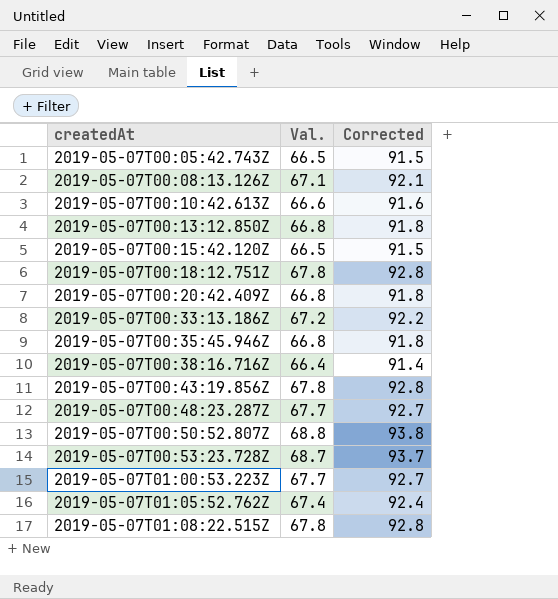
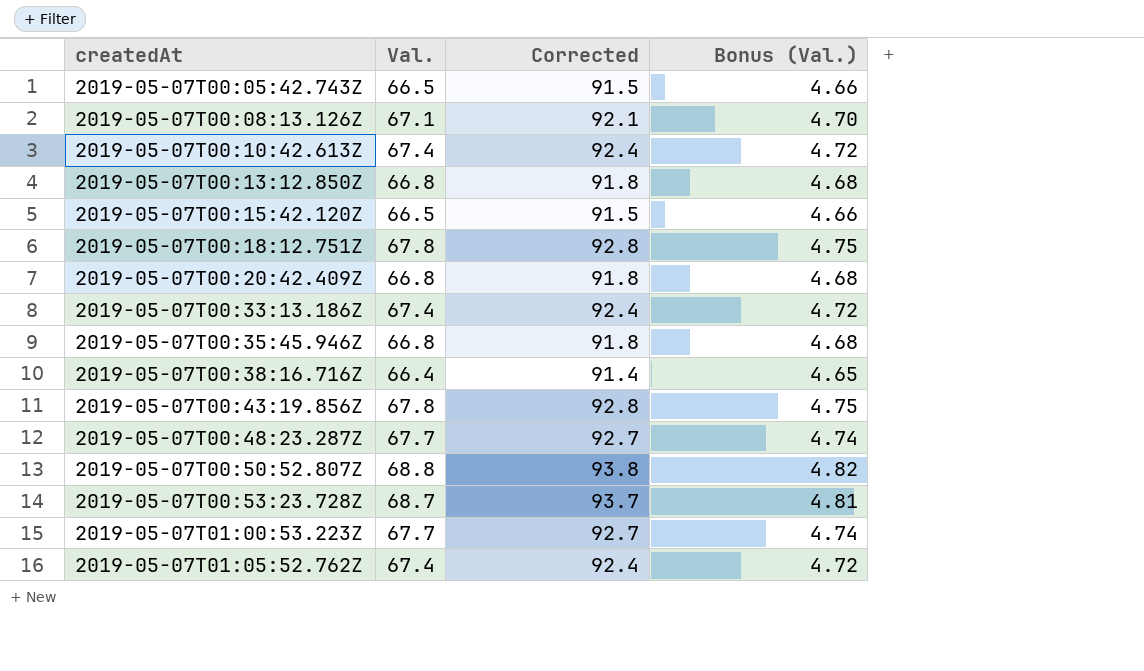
column Bonus (Val.) | formula: none -> [Val.] * 0.07
row 2019-05-07T01:08:22.515Z: 67.8 | 92.8 -> none
2019-05-07T00:10:42.613Z | Val.: 66.6 -> 67.4
2019-05-07T00:10:42.613Z | Corrected: 91.6 -> 92.4
2019-05-07T00:33:13.186Z | Val.: 67.2 -> 67.4
2019-05-07T00:33:13.186Z | Corrected: 92.2 -> 92.4

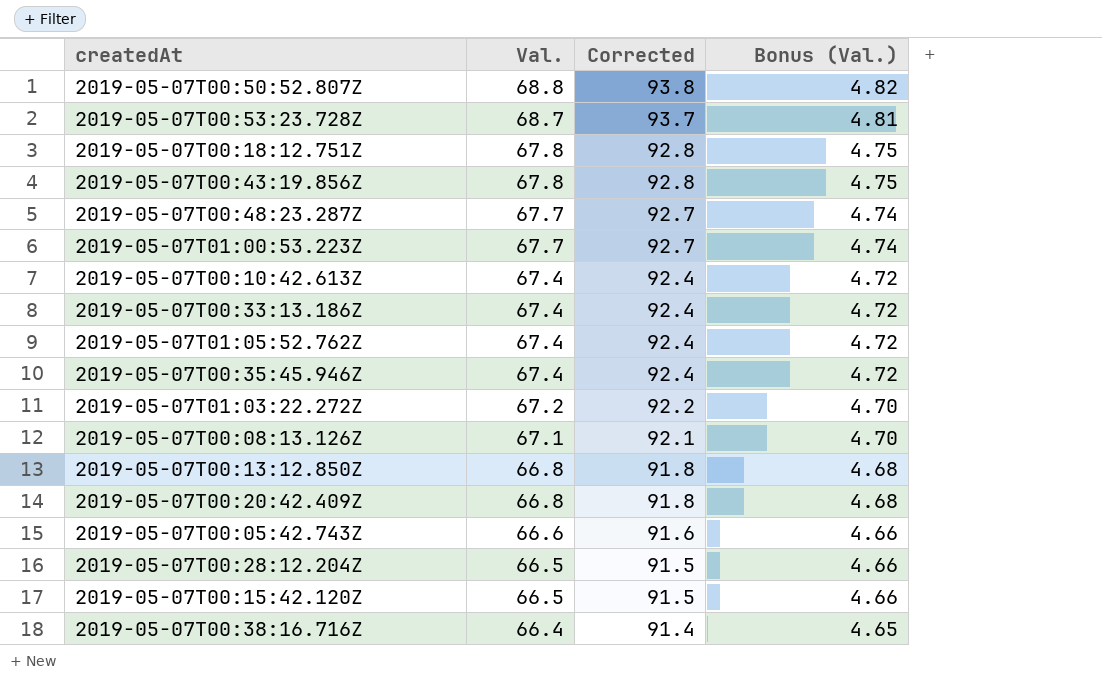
row order: createdAt ascending -> Val. descending
2019-05-07T00:35:45.946Z | Val.: 66.8 -> 67.4
2019-05-07T00:35:45.946Z | Corrected: 91.8 -> 92.4
2019-05-07T00:35:45.946Z | Bonus (Val.): 4.68 -> 4.72
row 2019-05-07T01:03:22.272Z: none -> 67.2 | 92.2 | 4.70
2019-05-07T00:05:42.743Z | Val.: 66.5 -> 66.6
2019-05-07T00:05:42.743Z | Corrected: 91.5 -> 91.6
row 2019-05-07T00:28:12.204Z: none -> 66.5 | 91.5 | 4.66

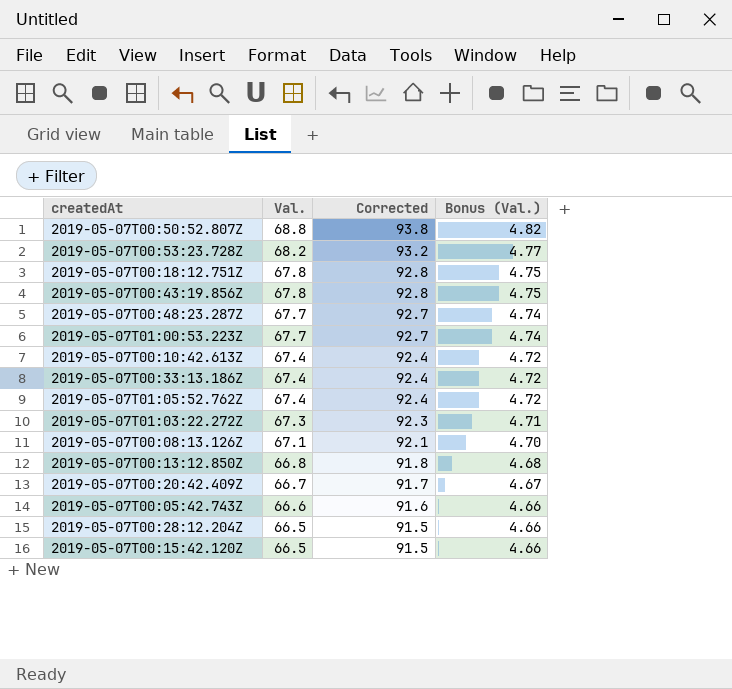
row 2019-05-07T00:35:45.946Z: 67.4 | 92.4 | 4.72 -> none
row 2019-05-07T00:38:16.716Z: 66.4 | 91.4 | 4.65 -> none
2019-05-07T00:53:23.728Z | Val.: 68.7 -> 68.2
2019-05-07T00:53:23.728Z | Corrected: 93.7 -> 93.2
2019-05-07T00:53:23.728Z | Bonus (Val.): 4.81 -> 4.77
2019-05-07T01:03:22.272Z | Val.: 67.2 -> 67.3
2019-05-07T01:03:22.272Z | Corrected: 92.2 -> 92.3
2019-05-07T01:03:22.272Z | Bonus (Val.): 4.70 -> 4.71
2019-05-07T00:20:42.409Z | Val.: 66.8 -> 66.7
2019-05-07T00:20:42.409Z | Corrected: 91.8 -> 91.7
2019-05-07T00:20:42.409Z | Bonus (Val.): 4.68 -> 4.67

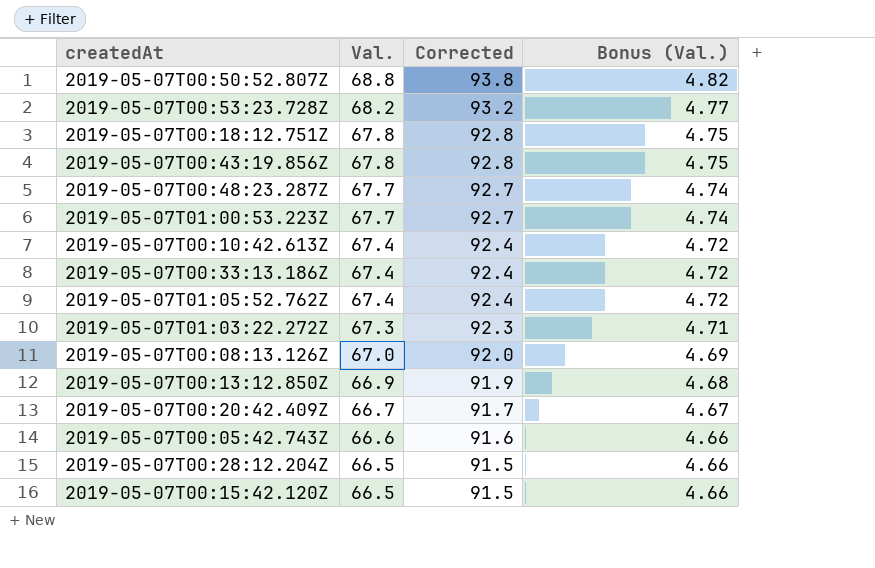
2019-05-07T00:08:13.126Z | Val.: 67.1 -> 67.0
2019-05-07T00:08:13.126Z | Corrected: 92.1 -> 92.0
2019-05-07T00:08:13.126Z | Bonus (Val.): 4.70 -> 4.69
2019-05-07T00:13:12.850Z | Val.: 66.8 -> 66.9
2019-05-07T00:13:12.850Z | Corrected: 91.8 -> 91.9

